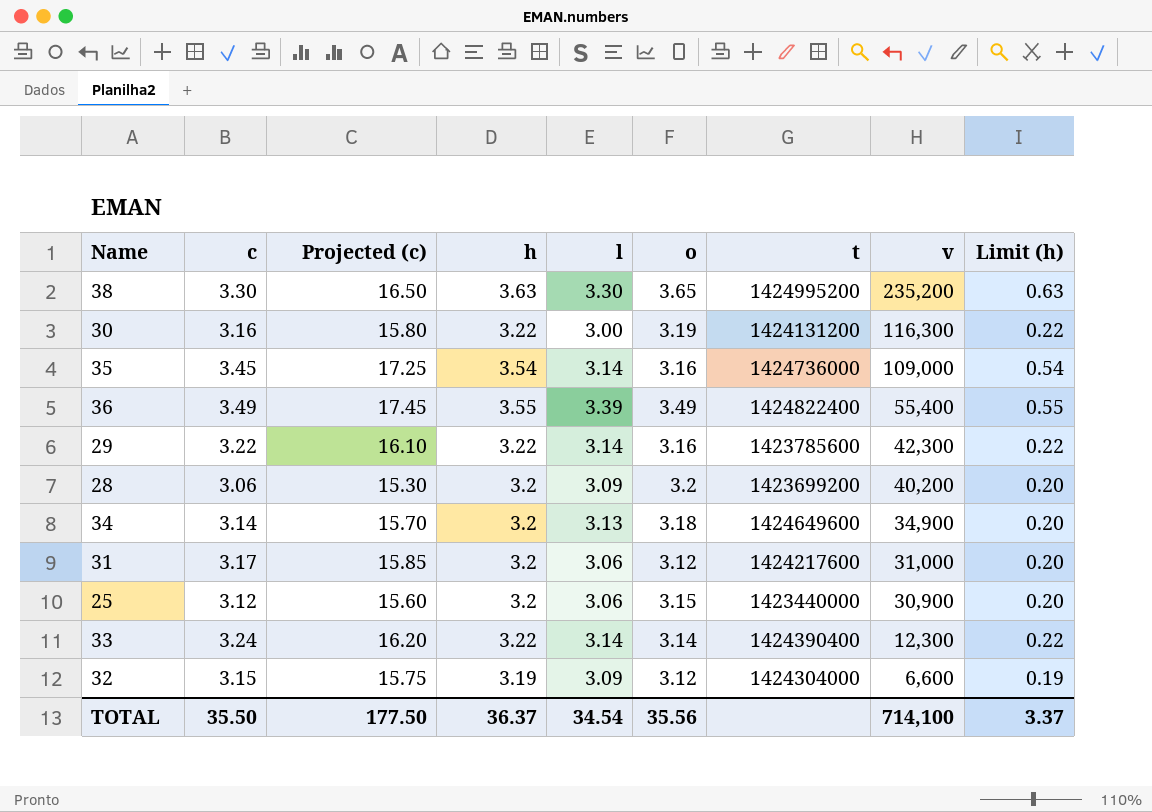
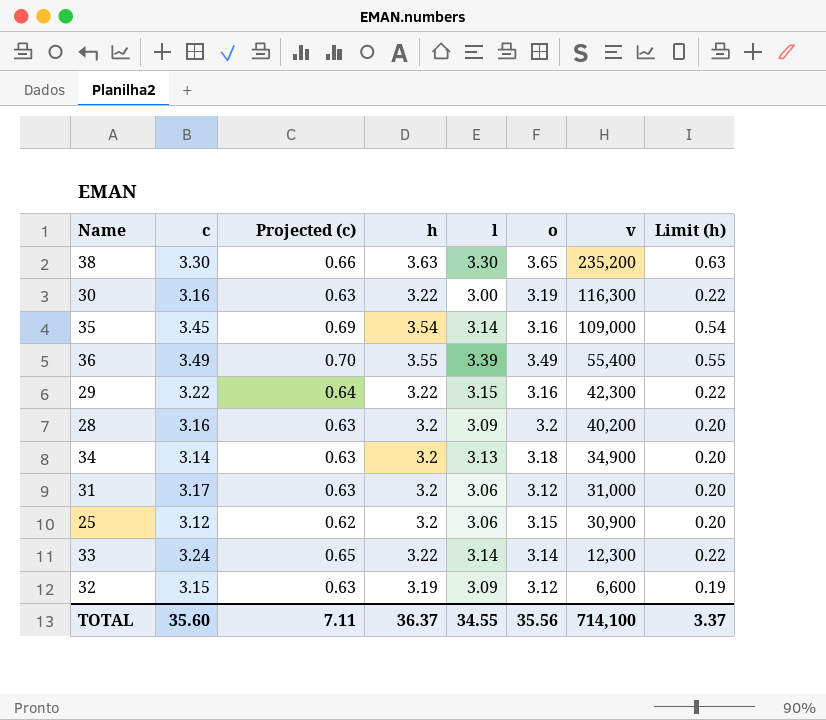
column t | position: 7 -> none
column Projected (c) | formula: [c] * 5 -> [c] * 0.2
29 | l: 3.14 -> 3.15
28 | c: 3.06 -> 3.16
TOTAL | c: 35.50 -> 35.60
TOTAL | Projected (c): 177.50 -> 7.11
TOTAL | l: 34.54 -> 34.55

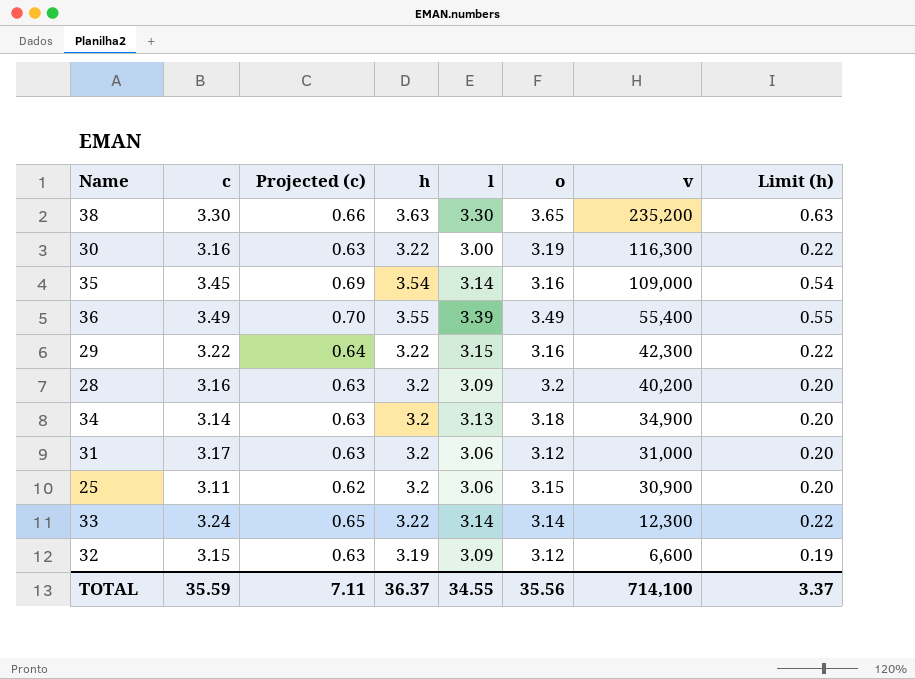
25 | c: 3.12 -> 3.11
TOTAL | c: 35.60 -> 35.59

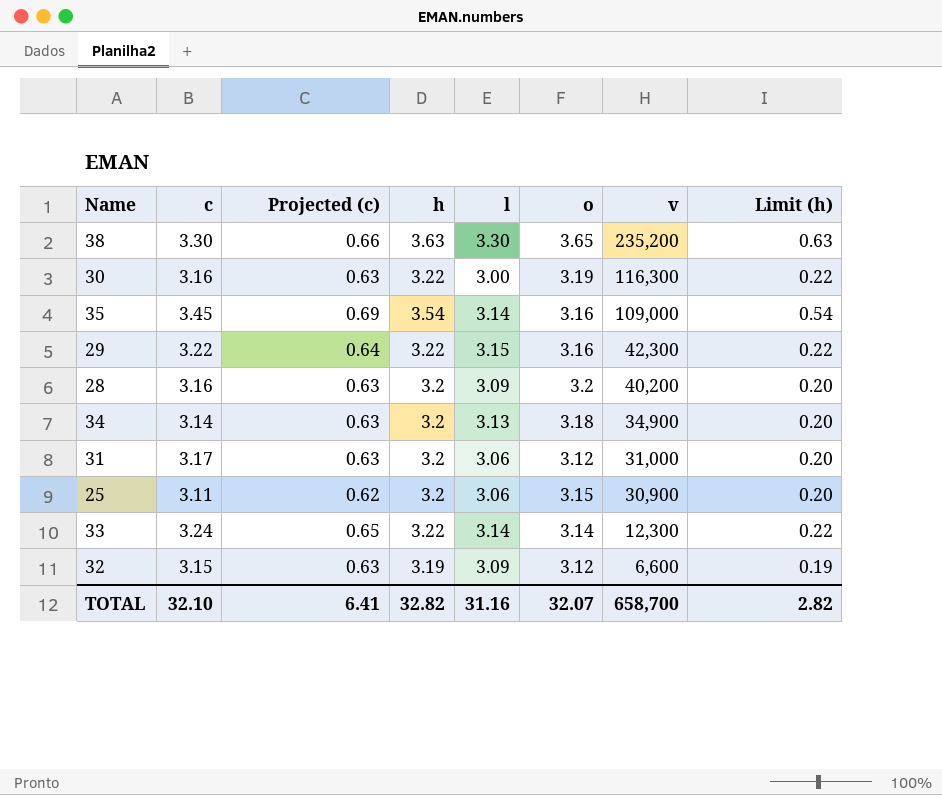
row 36: 3.49 | 0.70 | 3.55 | 3.39 | 3.49 | 55,400 | 0.55 -> none
TOTAL | c: 35.59 -> 32.10
TOTAL | Projected (c): 7.11 -> 6.41
TOTAL | h: 36.37 -> 32.82
TOTAL | l: 34.55 -> 31.16
TOTAL | o: 35.56 -> 32.07
TOTAL | v: 714,100 -> 658,700
TOTAL | Limit (h): 3.37 -> 2.82

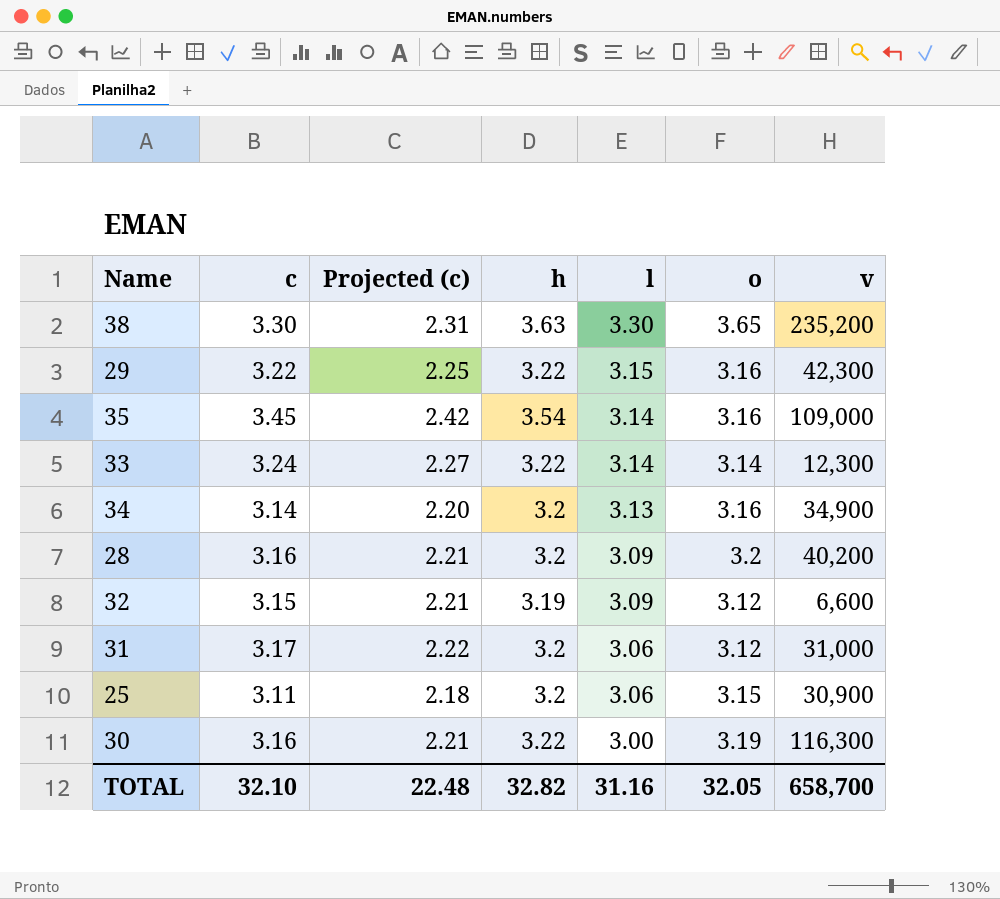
row order: v descending -> l descending
column Limit (h) | formula: [h] - 3 -> none
column Projected (c) | formula: [c] * 0.2 -> [c] * 0.7
34 | o: 3.18 -> 3.16
TOTAL | Projected (c): 6.41 -> 22.48
TOTAL | o: 32.07 -> 32.05

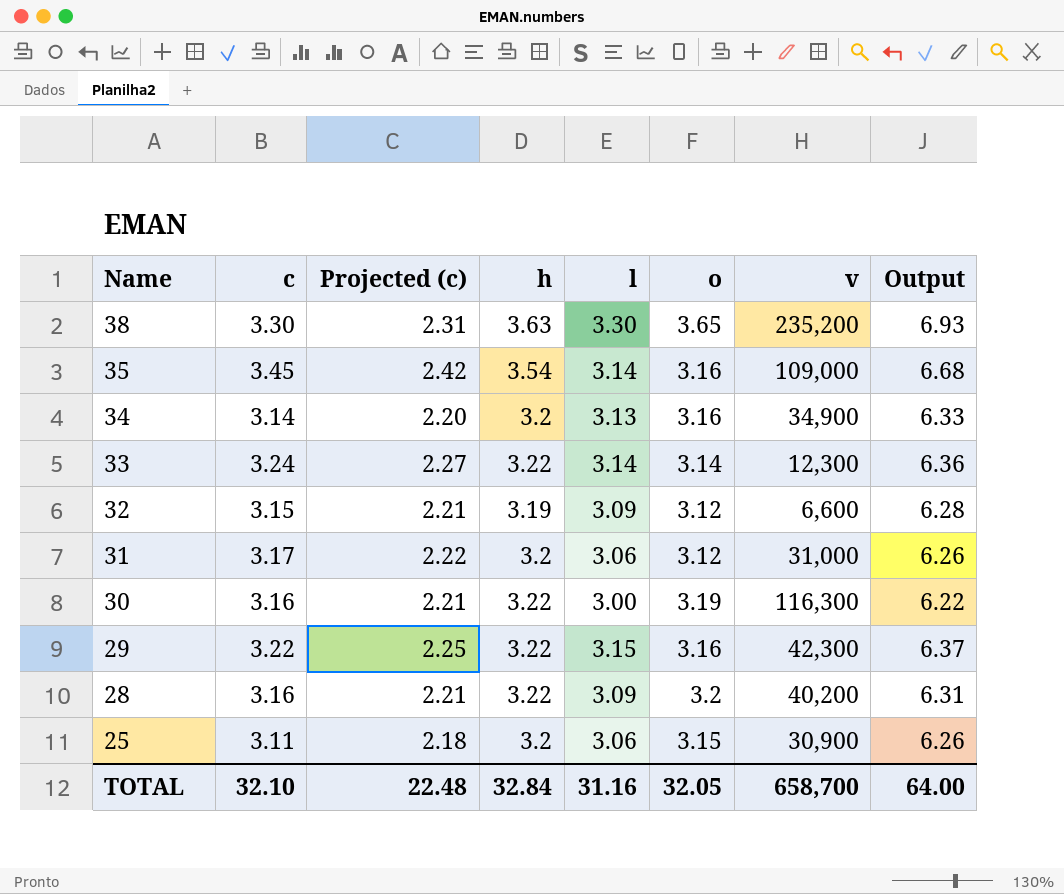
row order: l descending -> Name descending
column Output | formula: none -> [h] + [l]
28 | h: 3.2 -> 3.22
TOTAL | h: 32.82 -> 32.84

